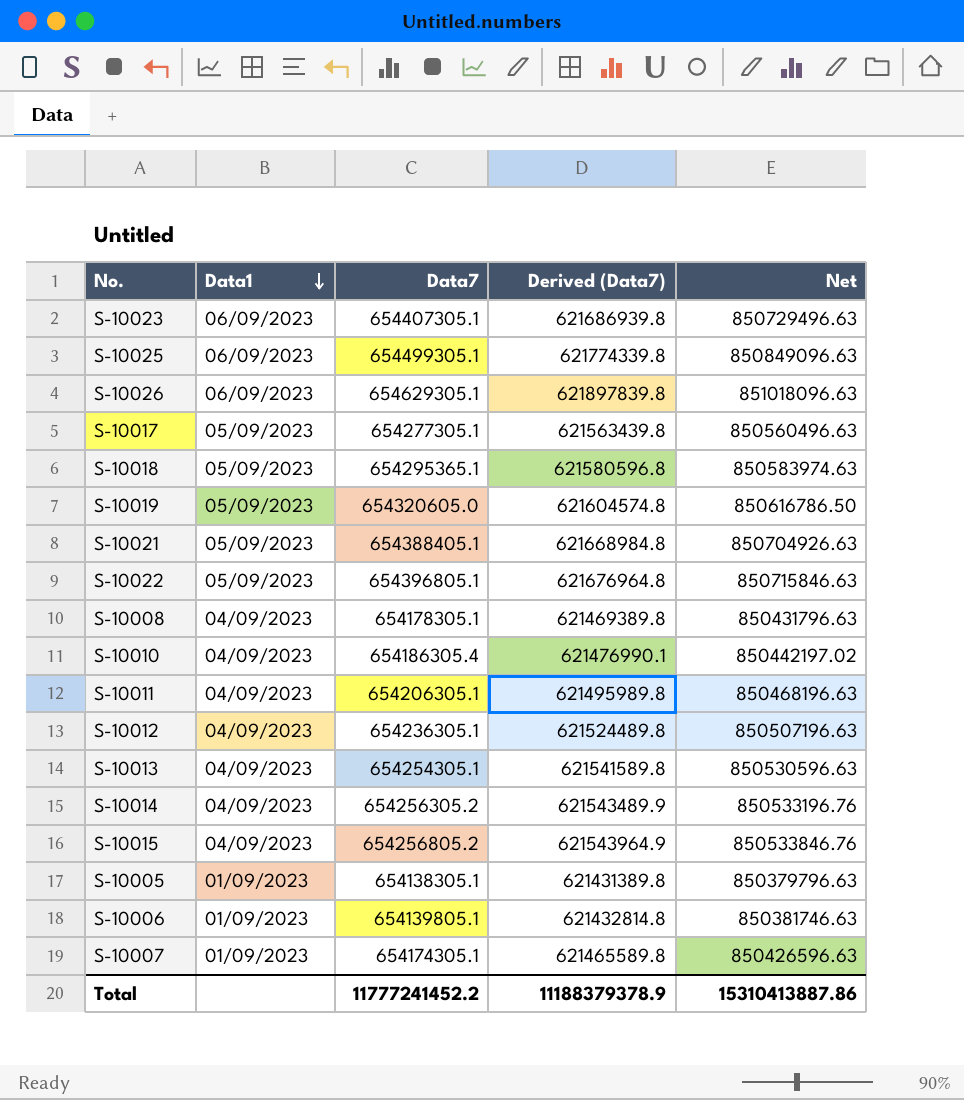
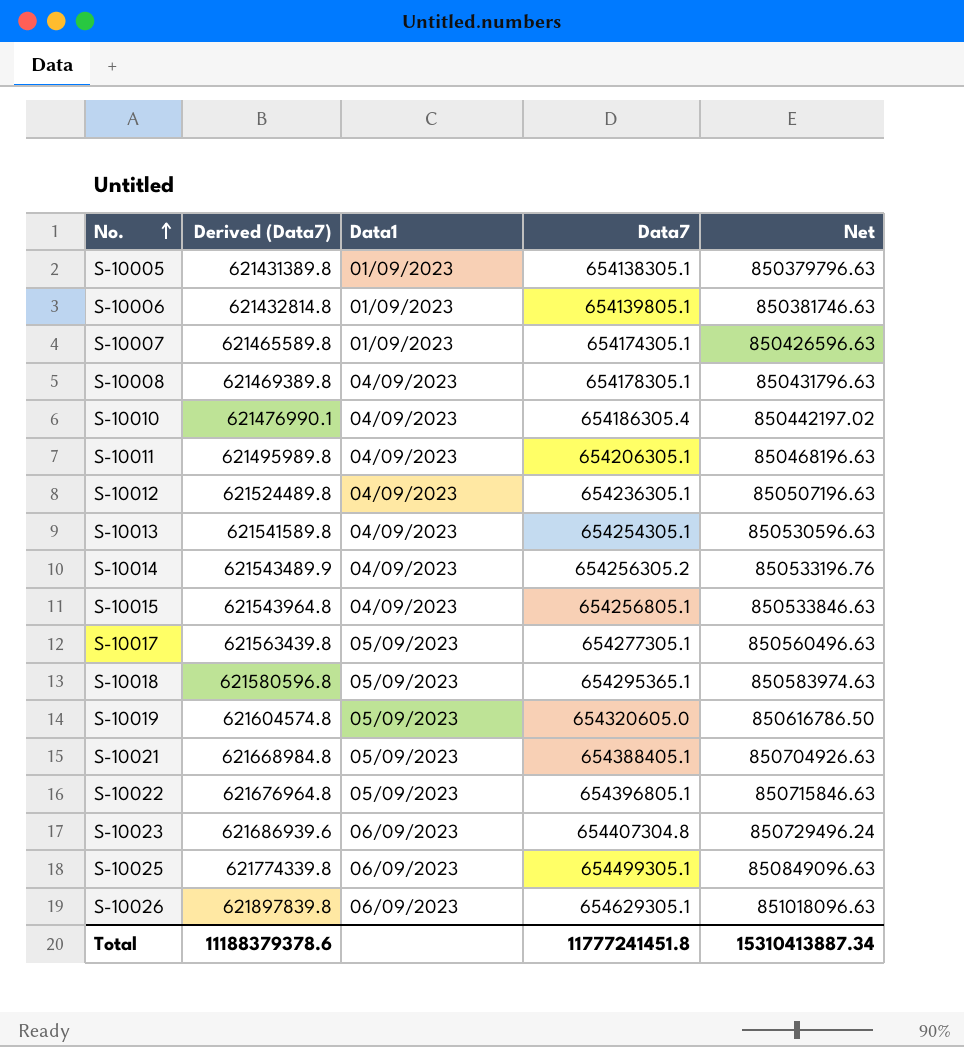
row order: Data1 descending -> No. ascending
column Derived (Data7) | position: 4 -> 2
S-10015 | Derived (Data7): 621543964.9 -> 621543964.8
S-10015 | Data7: 654256805.2 -> 654256805.1
S-10015 | Net: 850533846.76 -> 850533846.63
S-10023 | Derived (Data7): 621686939.8 -> 621686939.6
S-10023 | Data7: 654407305.1 -> 654407304.8
S-10023 | Net: 850729496.63 -> 850729496.24
Total | Derived (Data7): 11188379378.9 -> 11188379378.6
Total | Data7: 11777241452.2 -> 11777241451.8
Total | Net: 15310413887.86 -> 15310413887.34

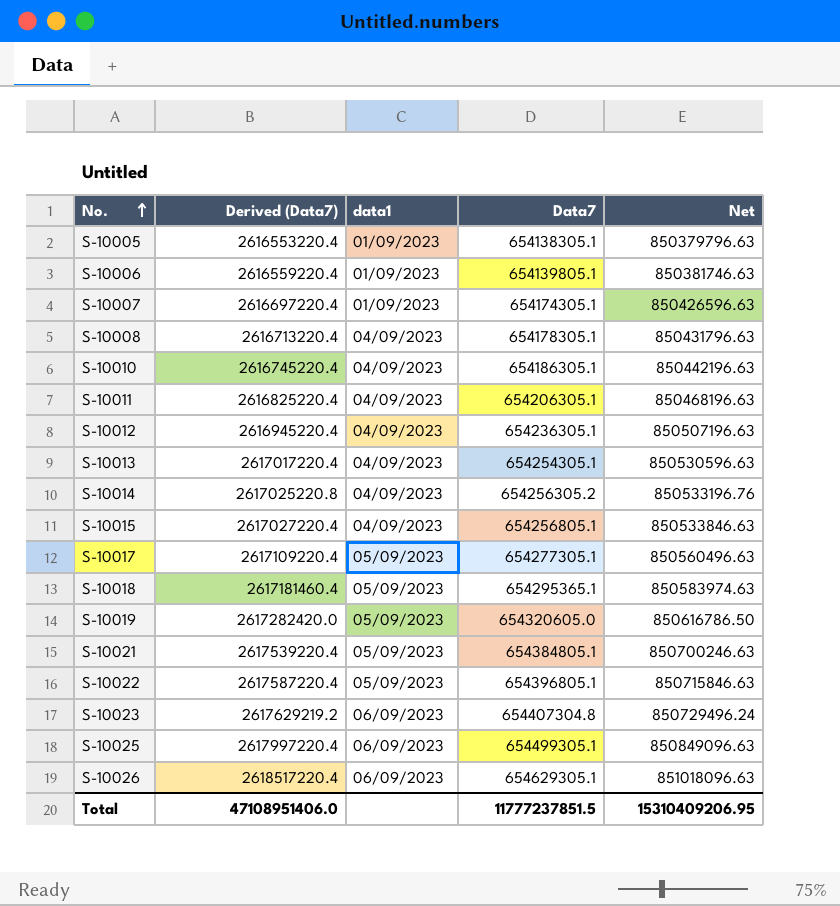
column Derived (Data7) | formula: [Data7] * 0.95 -> [Data7] * 4
column name: Data1 -> data1
S-10010 | Data7: 654186305.4 -> 654186305.1
S-10010 | Net: 850442197.02 -> 850442196.63
S-10021 | Data7: 654388405.1 -> 654384805.1
S-10021 | Net: 850704926.63 -> 850700246.63
Total | Derived (Data7): 11188379378.6 -> 47108951406.0
Total | Data7: 11777241451.8 -> 11777237851.5
Total | Net: 15310413887.34 -> 15310409206.95

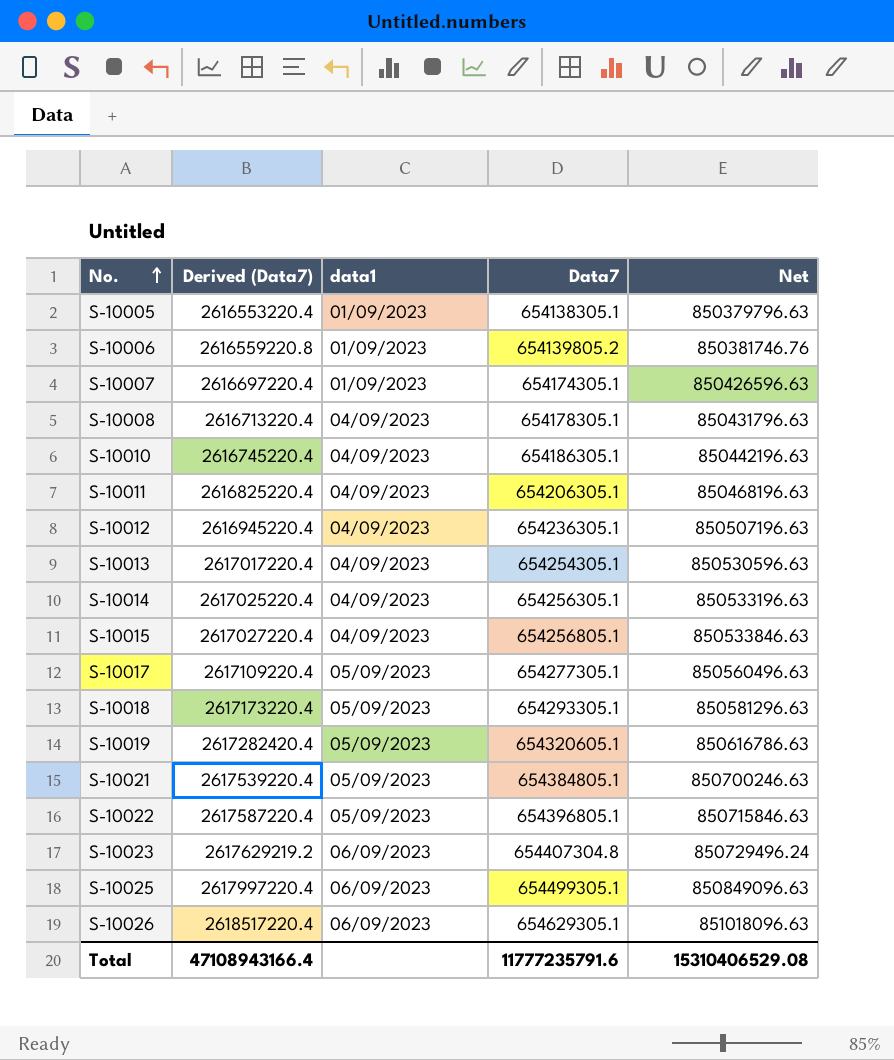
S-10006 | Derived (Data7): 2616559220.4 -> 2616559220.8
S-10006 | Data7: 654139805.1 -> 654139805.2
S-10006 | Net: 850381746.63 -> 850381746.76
S-10014 | Derived (Data7): 2617025220.8 -> 2617025220.4
S-10014 | Data7: 654256305.2 -> 654256305.1
S-10014 | Net: 850533196.76 -> 850533196.63
S-10018 | Derived (Data7): 2617181460.4 -> 2617173220.4
S-10018 | Data7: 654295365.1 -> 654293305.1
S-10018 | Net: 850583974.63 -> 850581296.63
S-10019 | Derived (Data7): 2617282420.0 -> 2617282420.4
S-10019 | Data7: 654320605.0 -> 654320605.1
S-10019 | Net: 850616786.50 -> 850616786.63
Total | Derived (Data7): 47108951406.0 -> 47108943166.4
Total | Data7: 11777237851.5 -> 11777235791.6
Total | Net: 15310409206.95 -> 15310406529.08

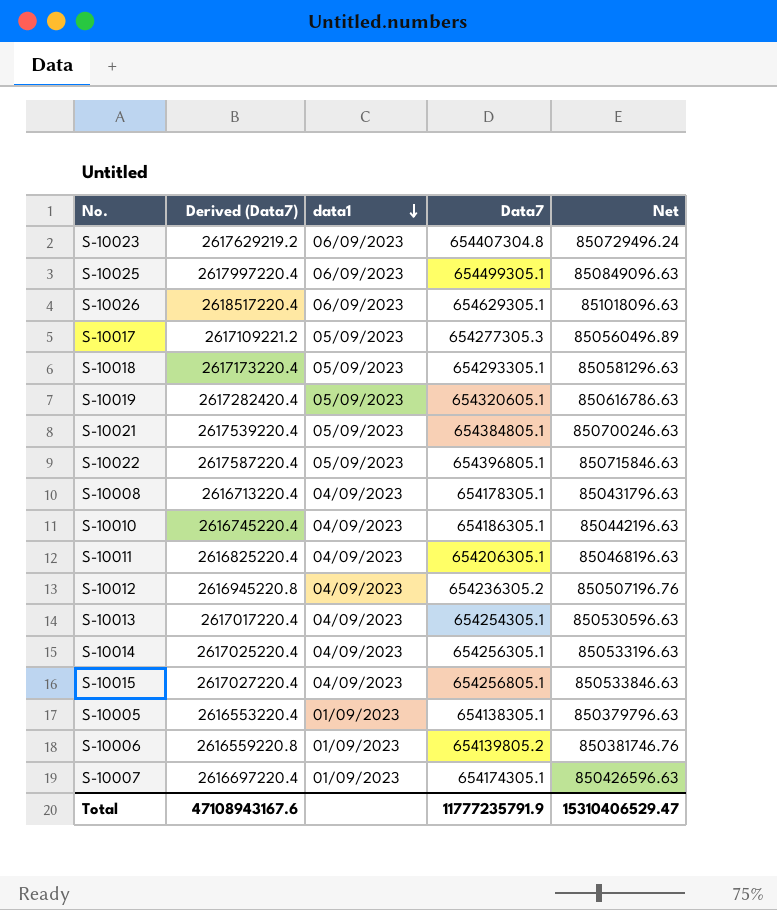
row order: No. ascending -> data1 descending
S-10017 | Derived (Data7): 2617109220.4 -> 2617109221.2
S-10017 | Data7: 654277305.1 -> 654277305.3
S-10017 | Net: 850560496.63 -> 850560496.89
S-10012 | Derived (Data7): 2616945220.4 -> 2616945220.8
S-10012 | Data7: 654236305.1 -> 654236305.2
S-10012 | Net: 850507196.63 -> 850507196.76
Total | Derived (Data7): 47108943166.4 -> 47108943167.6
Total | Data7: 11777235791.6 -> 11777235791.9
Total | Net: 15310406529.08 -> 15310406529.47

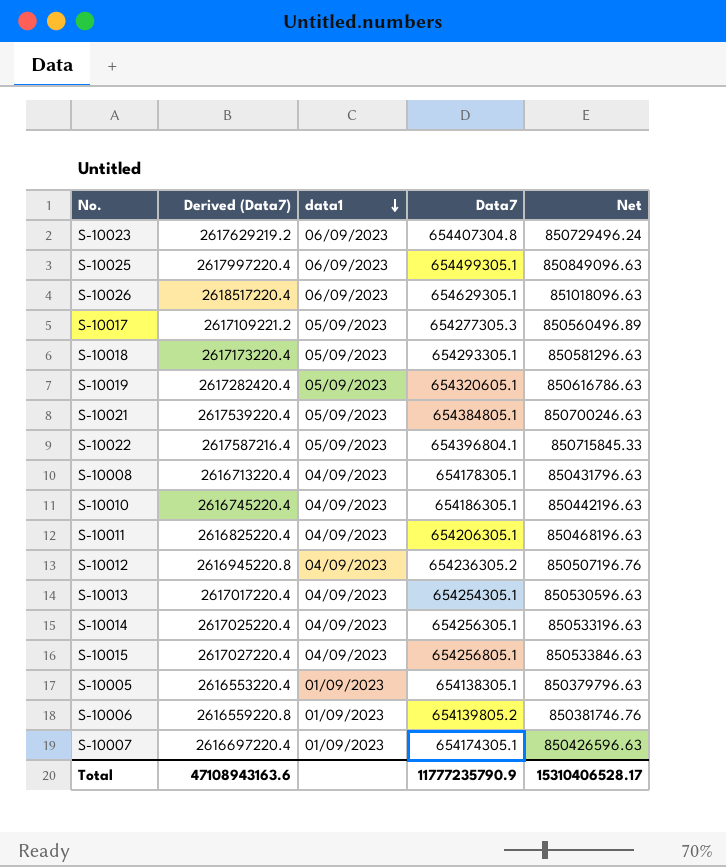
S-10022 | Derived (Data7): 2617587220.4 -> 2617587216.4
S-10022 | Data7: 654396805.1 -> 654396804.1
S-10022 | Net: 850715846.63 -> 850715845.33
Total | Derived (Data7): 47108943167.6 -> 47108943163.6
Total | Data7: 11777235791.9 -> 11777235790.9
Total | Net: 15310406529.47 -> 15310406528.17

